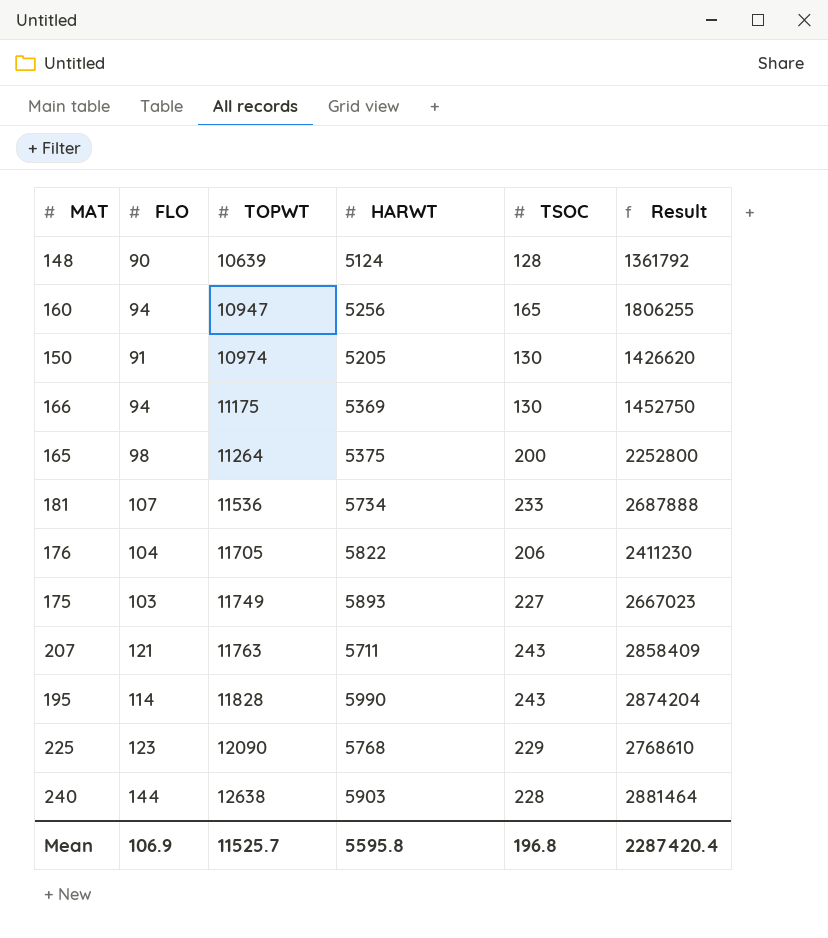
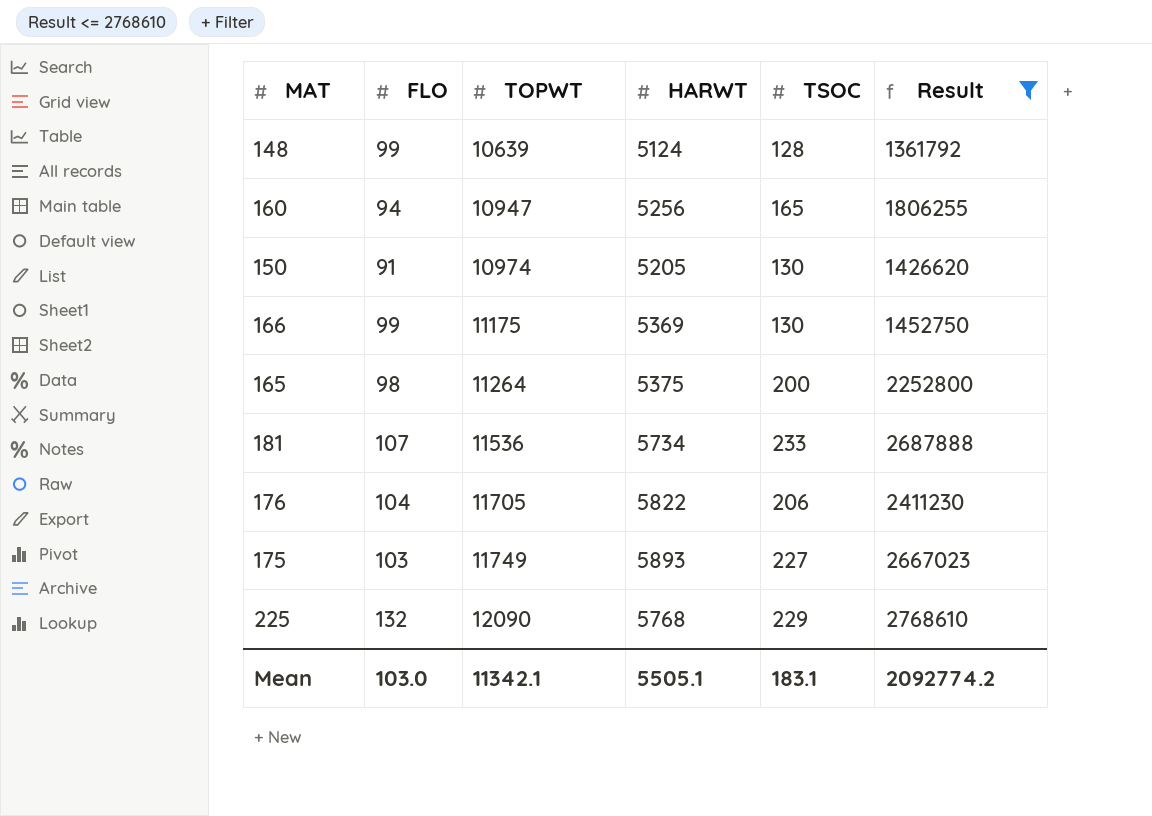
filter: none -> Result <= 2768610
148 | FLO: 90 -> 99
166 | FLO: 94 -> 99
225 | FLO: 123 -> 132
Mean | FLO: 106.9 -> 103.0
Mean | TOPWT: 11525.7 -> 11342.1
Mean | HARWT: 5595.8 -> 5505.1
Mean | TSOC: 196.8 -> 183.1
Mean | Result: 2287420.4 -> 2092774.2

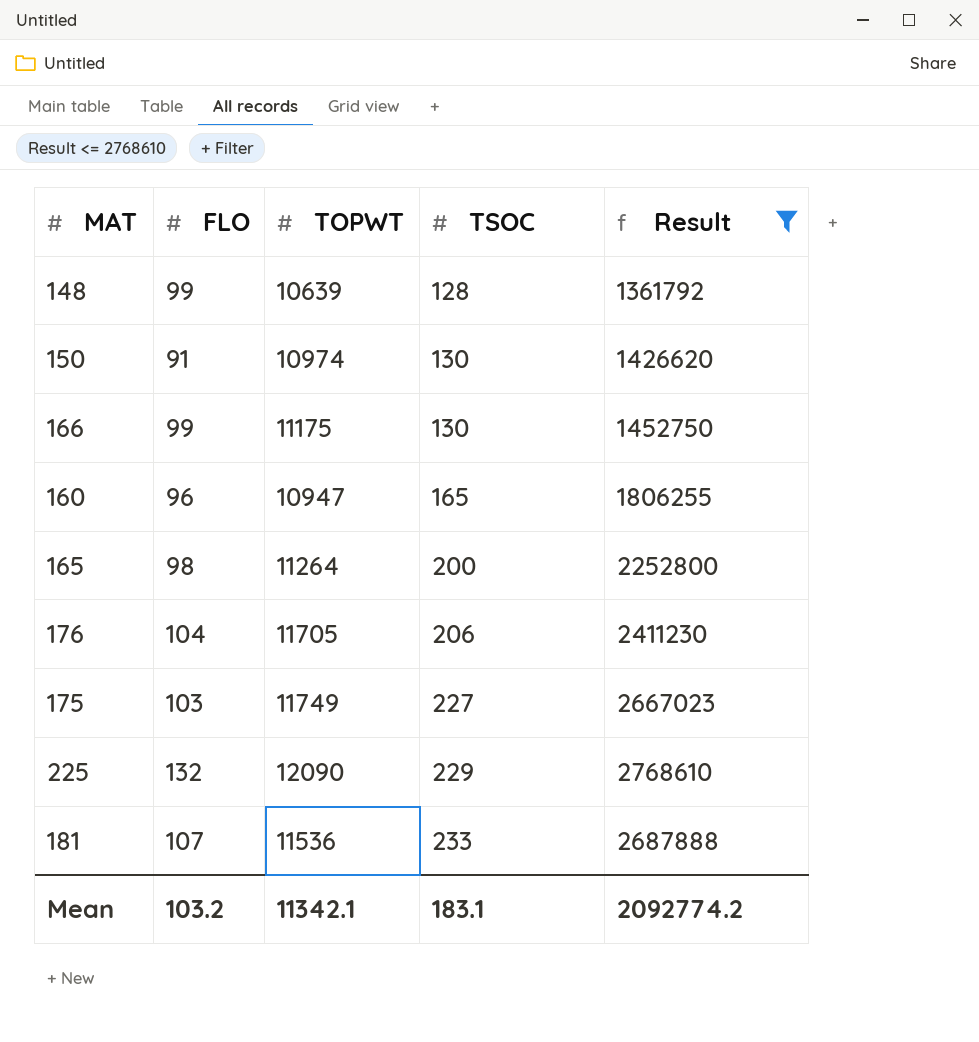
row order: TOPWT ascending -> TSOC ascending
column HARWT | position: 4 -> none
160 | FLO: 94 -> 96
Mean | FLO: 103.0 -> 103.2

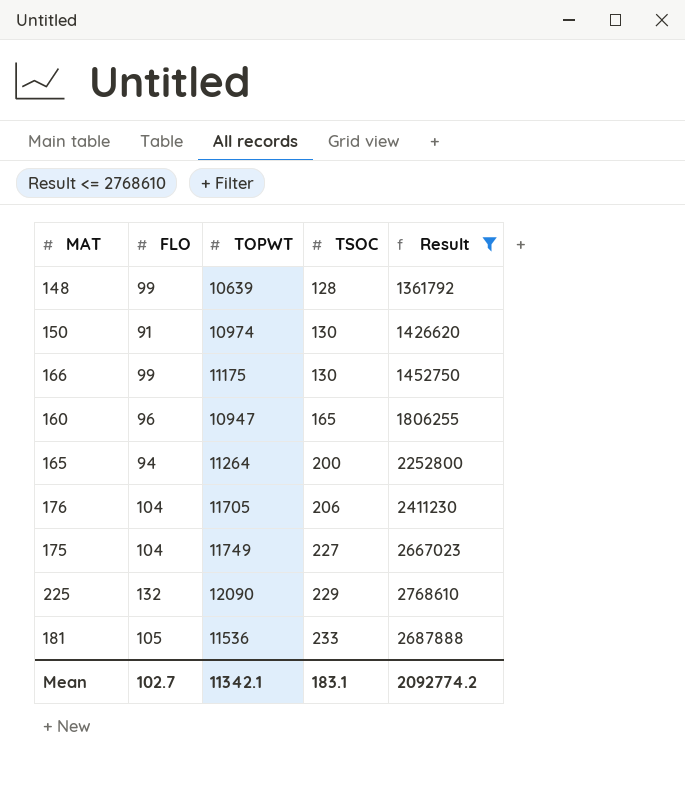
165 | FLO: 98 -> 94
175 | FLO: 103 -> 104
181 | FLO: 107 -> 105
Mean | FLO: 103.2 -> 102.7

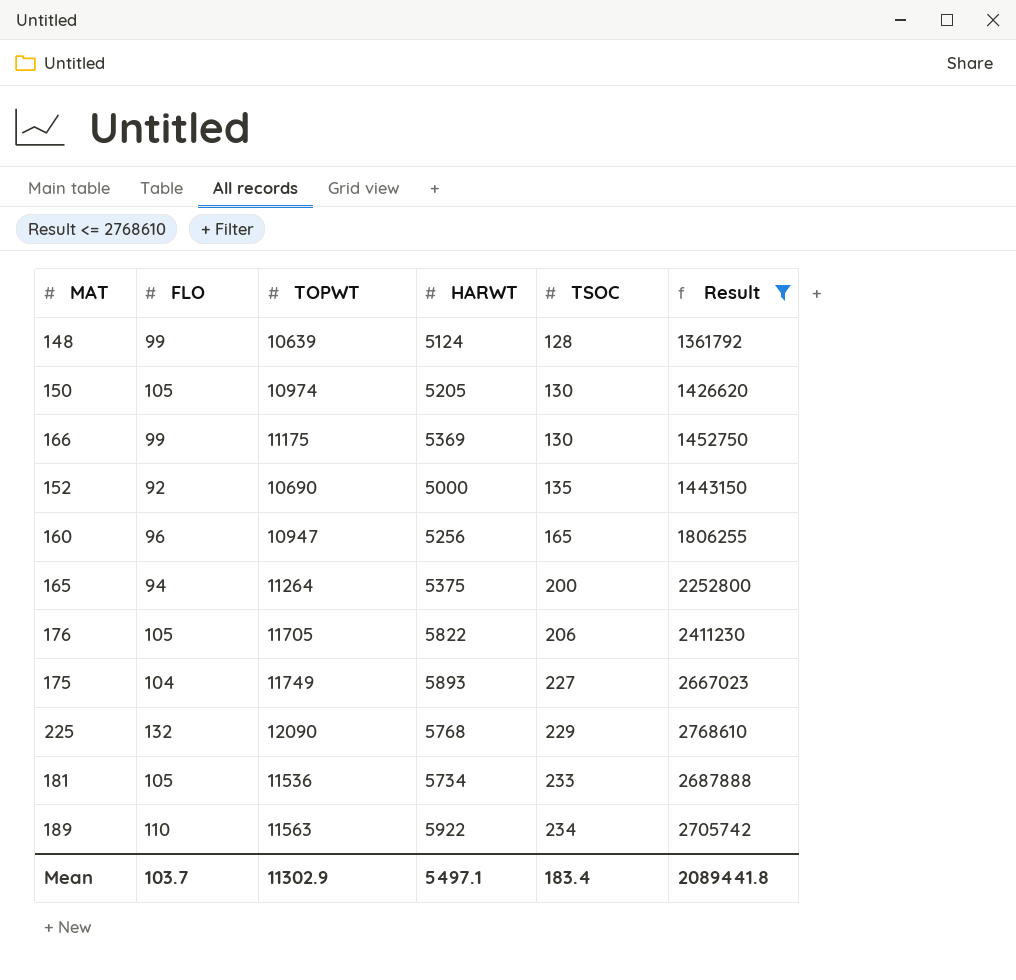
column HARWT | position: none -> 4
150 | FLO: 91 -> 105
row 152: none -> 92 | 10690 | 5000 | 135 | 1443150
176 | FLO: 104 -> 105
row 189: none -> 110 | 11563 | 5922 | 234 | 2705742
Mean | FLO: 102.7 -> 103.7
Mean | TOPWT: 11342.1 -> 11302.9
Mean | TSOC: 183.1 -> 183.4
Mean | Result: 2092774.2 -> 2089441.8

